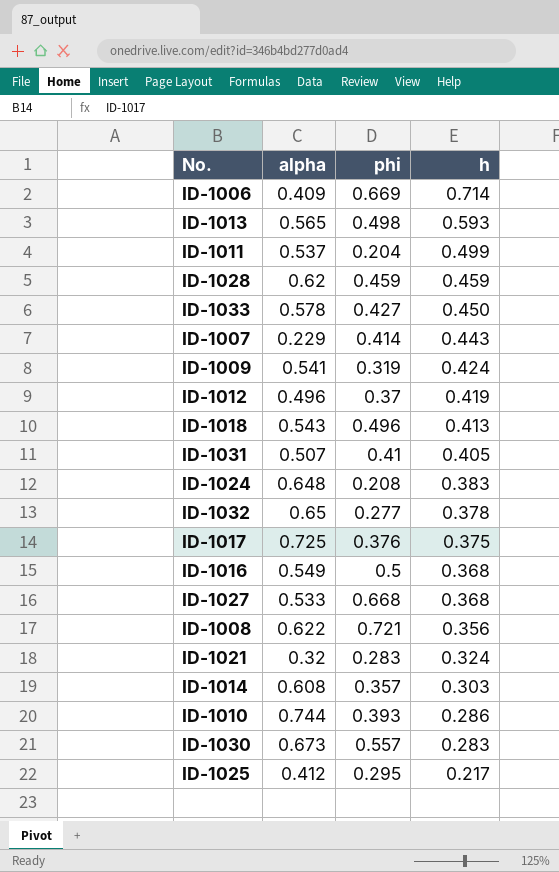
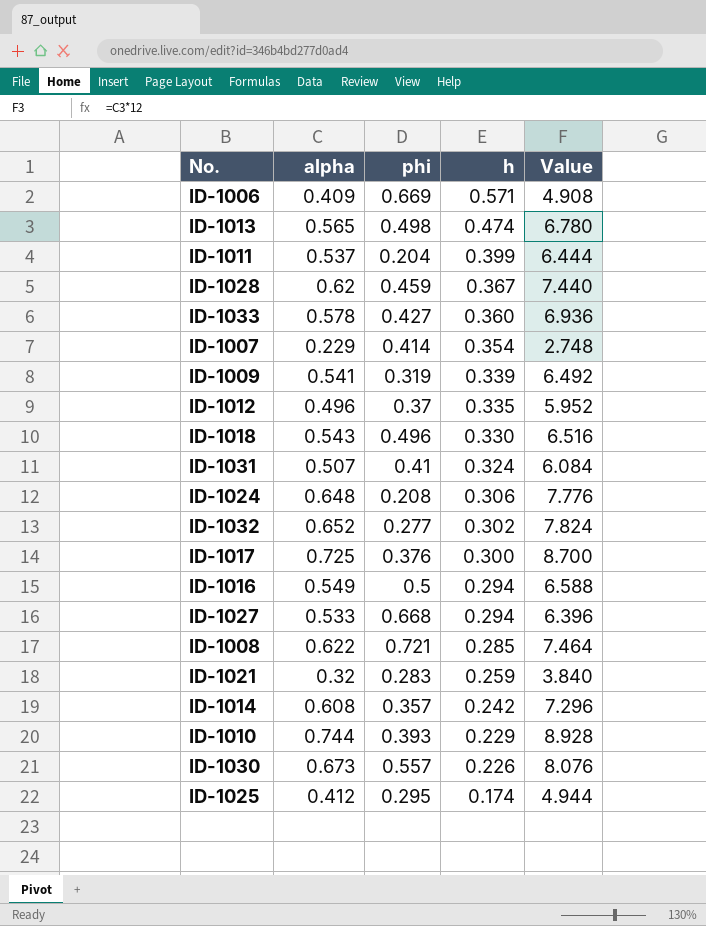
column Value | formula: none -> [alpha] * 12
ID-1006 | h: 0.714 -> 0.571
ID-1013 | h: 0.593 -> 0.474
ID-1011 | h: 0.499 -> 0.399
ID-1028 | h: 0.459 -> 0.367
ID-1033 | h: 0.450 -> 0.360
ID-1007 | h: 0.443 -> 0.354
ID-1009 | h: 0.424 -> 0.339
ID-1012 | h: 0.419 -> 0.335
ID-1018 | h: 0.413 -> 0.330
ID-1031 | h: 0.405 -> 0.324
ID-1024 | h: 0.383 -> 0.306
ID-1032 | alpha: 0.65 -> 0.652
ID-1032 | h: 0.378 -> 0.302
ID-1017 | h: 0.375 -> 0.300
ID-1016 | h: 0.368 -> 0.294
ID-1027 | h: 0.368 -> 0.294
ID-1008 | h: 0.356 -> 0.285
ID-1021 | h: 0.324 -> 0.259
ID-1014 | h: 0.303 -> 0.242
ID-1010 | h: 0.286 -> 0.229
ID-1030 | h: 0.283 -> 0.226
ID-1025 | h: 0.217 -> 0.174

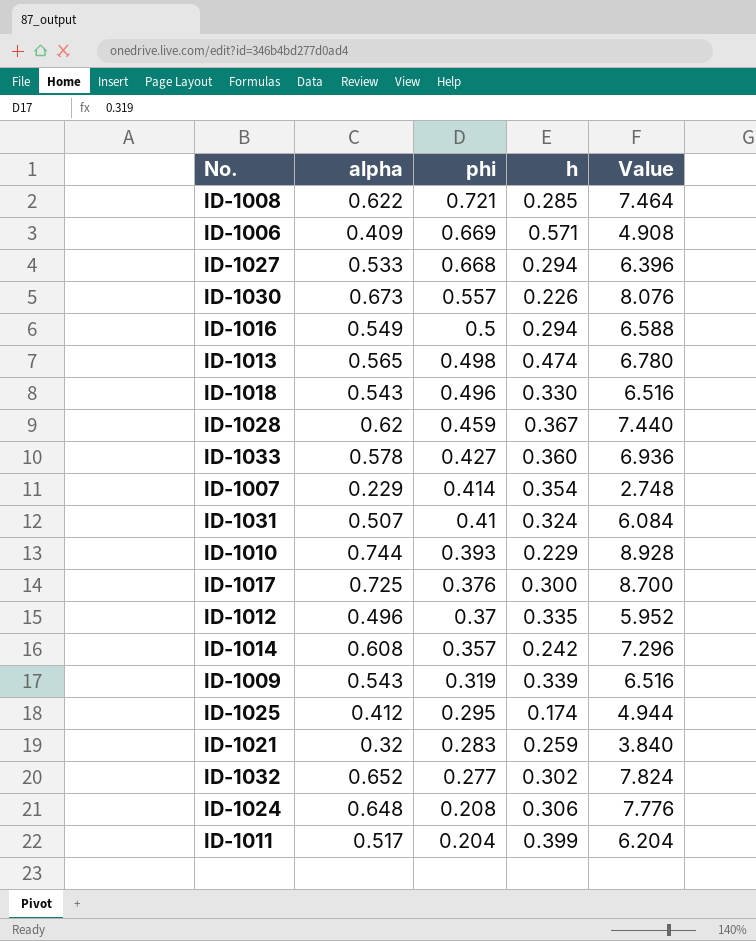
row order: h descending -> phi descending
ID-1009 | alpha: 0.541 -> 0.543
ID-1009 | Value: 6.492 -> 6.516
ID-1011 | alpha: 0.537 -> 0.517
ID-1011 | Value: 6.444 -> 6.204

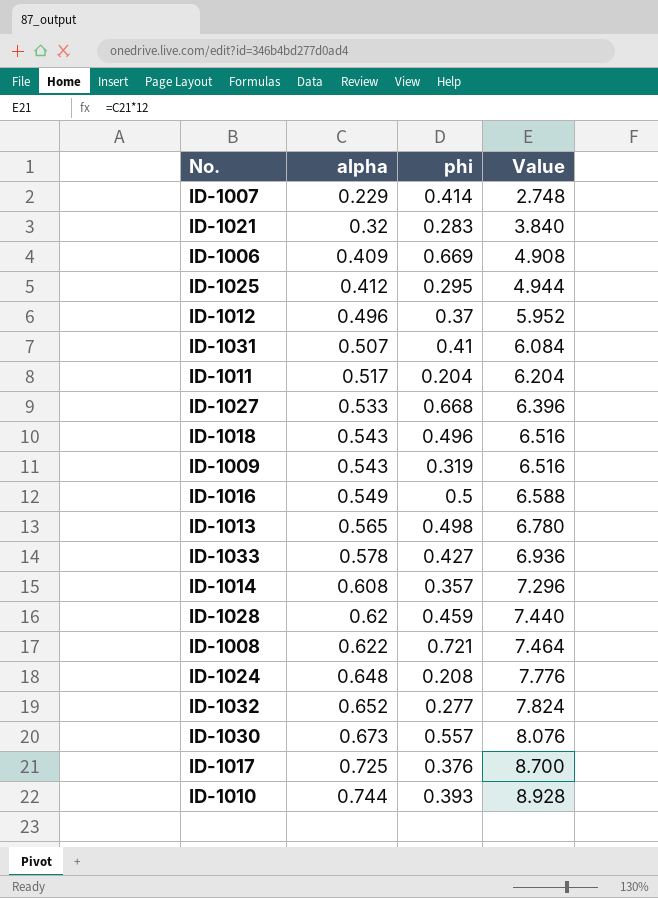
row order: phi descending -> alpha ascending
column h | position: 4 -> none

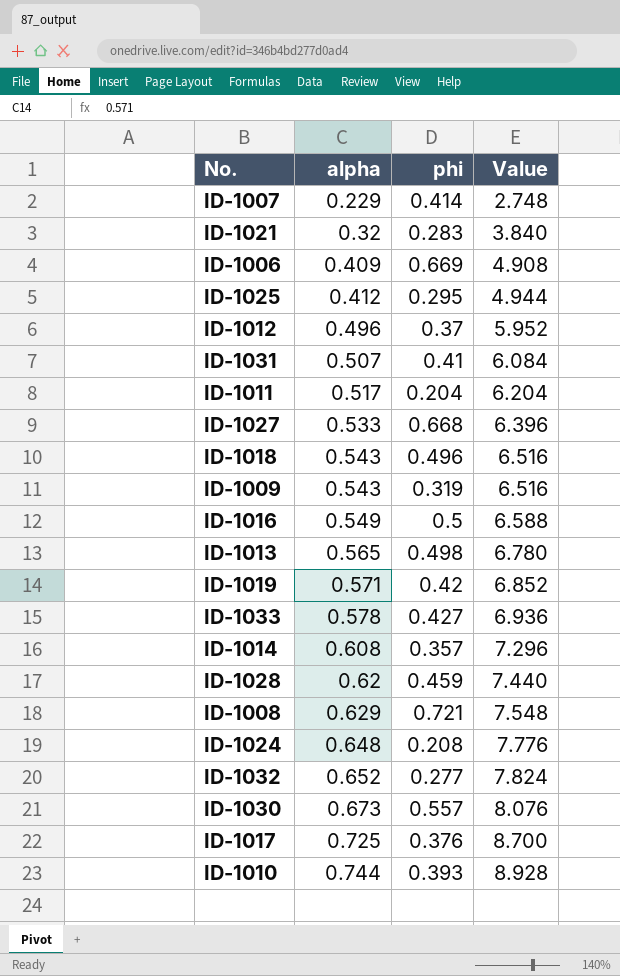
row ID-1019: none -> 0.571 | 0.42 | 6.852
ID-1008 | alpha: 0.622 -> 0.629
ID-1008 | Value: 7.464 -> 7.548

